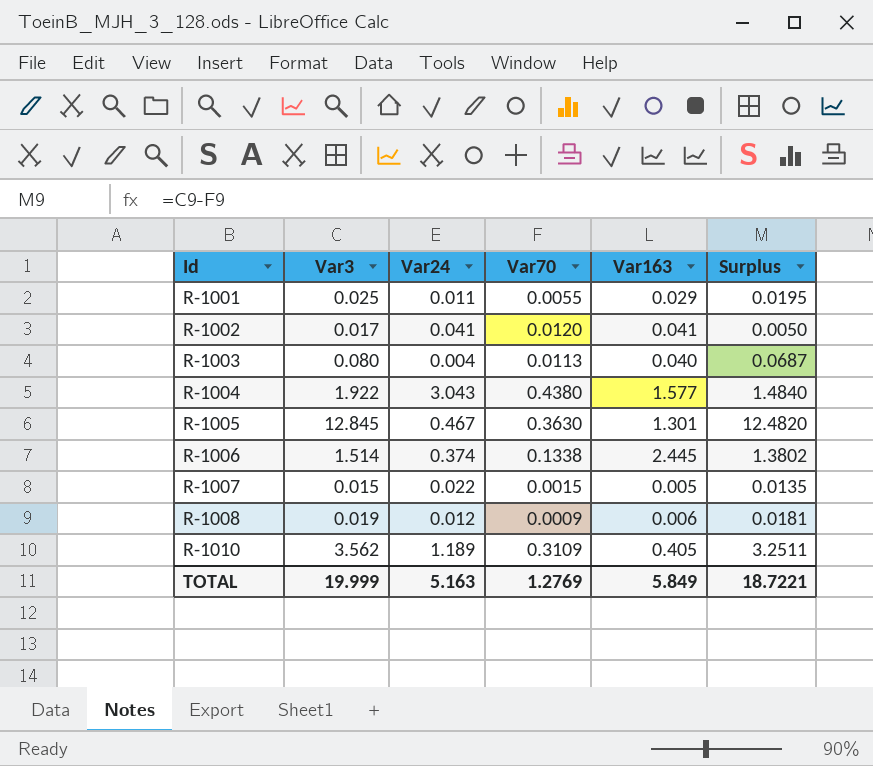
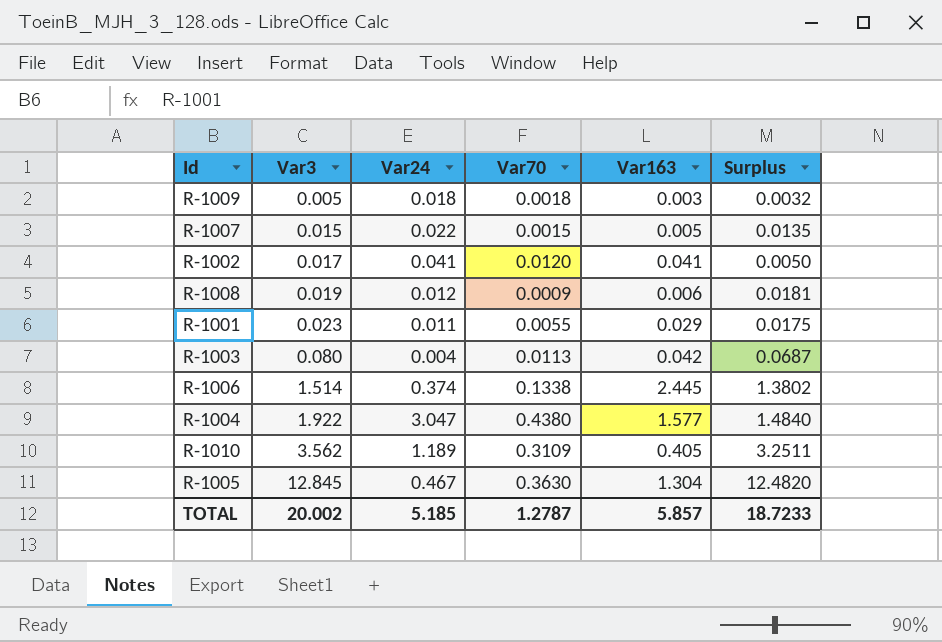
row order: Id ascending -> Var3 ascending
row R-1009: none -> 0.005 | 0.018 | 0.0018 | 0.003 | 0.0032
R-1001 | Var3: 0.025 -> 0.023
R-1001 | Surplus: 0.0195 -> 0.0175
R-1003 | Var163: 0.040 -> 0.042
R-1004 | Var24: 3.043 -> 3.047
R-1005 | Var163: 1.301 -> 1.304
TOTAL | Var3: 19.999 -> 20.002
TOTAL | Var24: 5.163 -> 5.185
TOTAL | Var70: 1.2769 -> 1.2787
TOTAL | Var163: 5.849 -> 5.857
TOTAL | Surplus: 18.7221 -> 18.7233

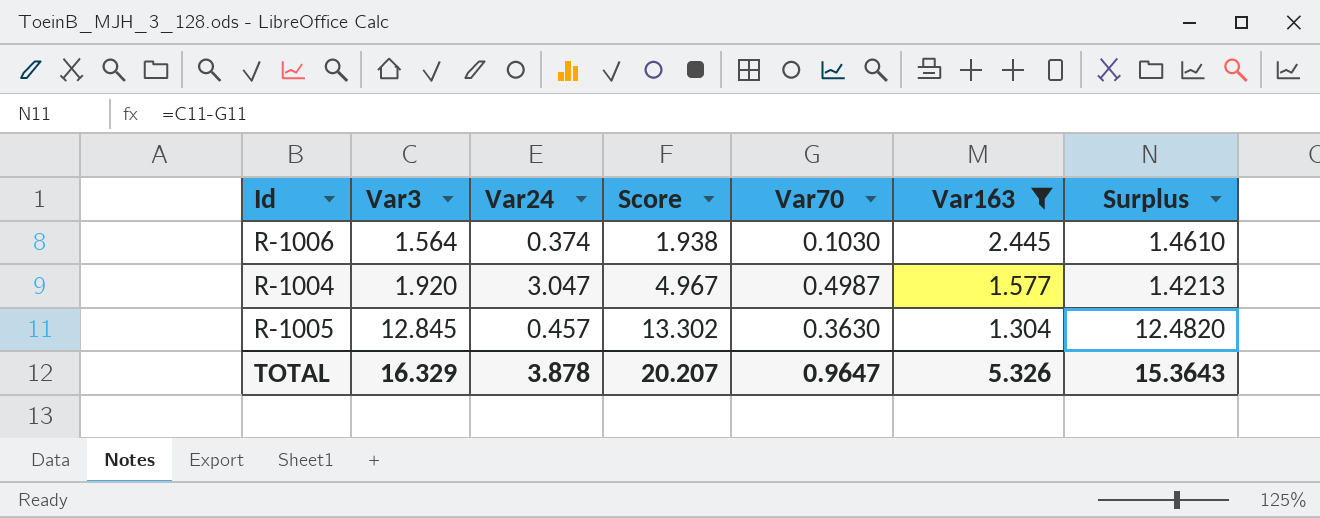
filter: none -> Var163 >= 1.304
column Score | formula: none -> [Var3] + [Var24]
R-1006 | Var3: 1.514 -> 1.564
R-1006 | Var70: 0.1338 -> 0.1030
R-1006 | Surplus: 1.3802 -> 1.4610
R-1004 | Var3: 1.922 -> 1.920
R-1004 | Var70: 0.4380 -> 0.4987
R-1004 | Surplus: 1.4840 -> 1.4213
R-1005 | Var24: 0.467 -> 0.457
TOTAL | Var3: 20.002 -> 16.329
TOTAL | Var24: 5.185 -> 3.878
TOTAL | Var70: 1.2787 -> 0.9647
TOTAL | Var163: 5.857 -> 5.326
TOTAL | Surplus: 18.7233 -> 15.3643

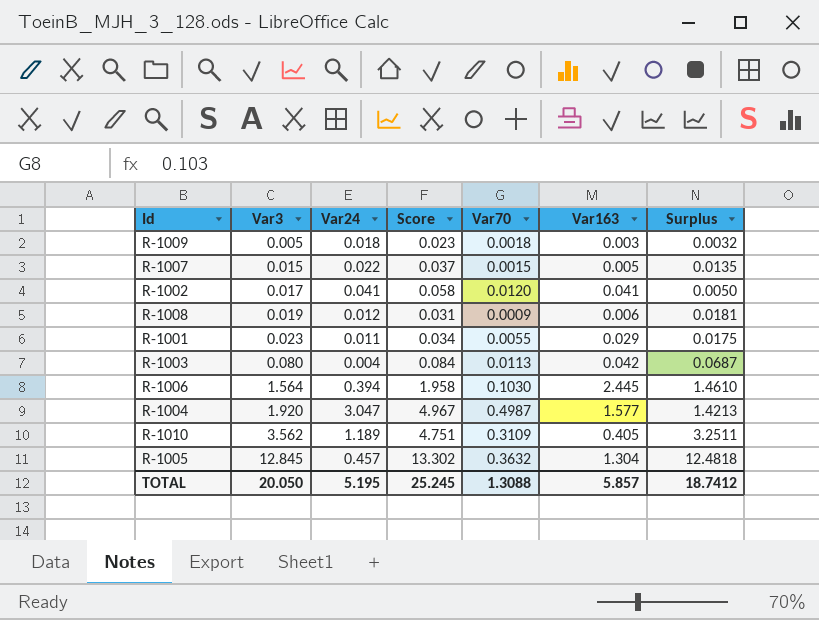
filter: Var163 >= 1.304 -> none
R-1006 | Var24: 0.374 -> 0.394
R-1006 | Score: 1.938 -> 1.958
R-1005 | Var70: 0.3630 -> 0.3632
R-1005 | Surplus: 12.4820 -> 12.4818
TOTAL | Var3: 16.329 -> 20.050
TOTAL | Var24: 3.878 -> 5.195
TOTAL | Score: 20.207 -> 25.245
TOTAL | Var70: 0.9647 -> 1.3088
TOTAL | Var163: 5.326 -> 5.857
TOTAL | Surplus: 15.3643 -> 18.7412

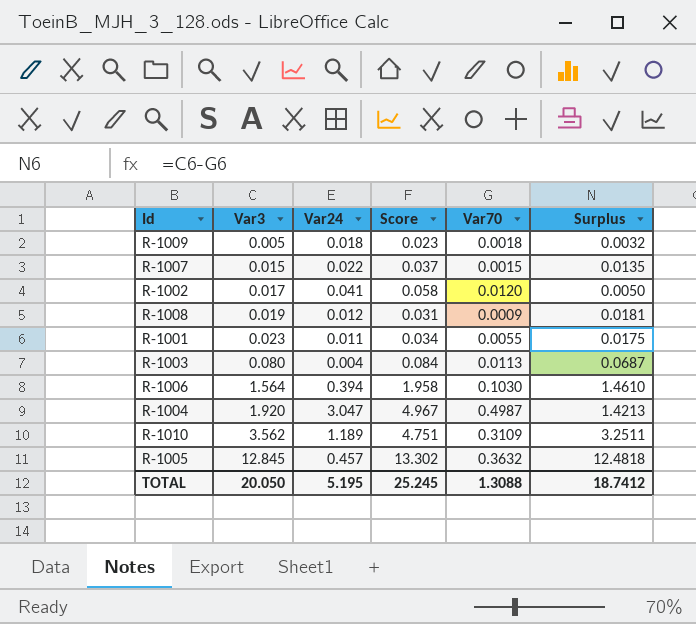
column Var163 | position: 6 -> none

